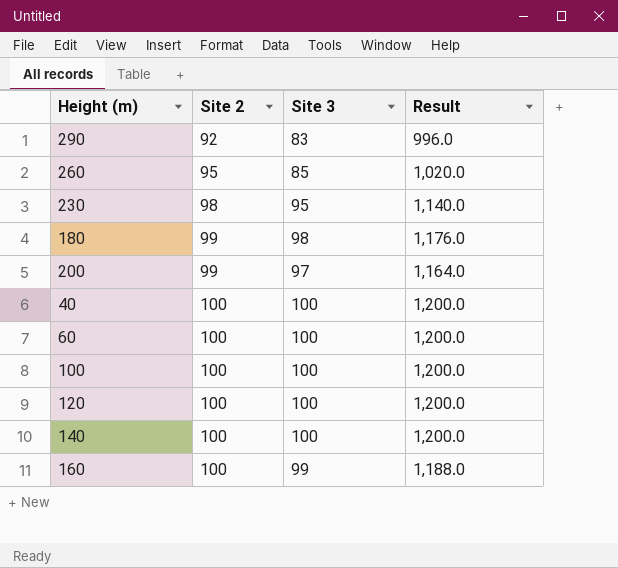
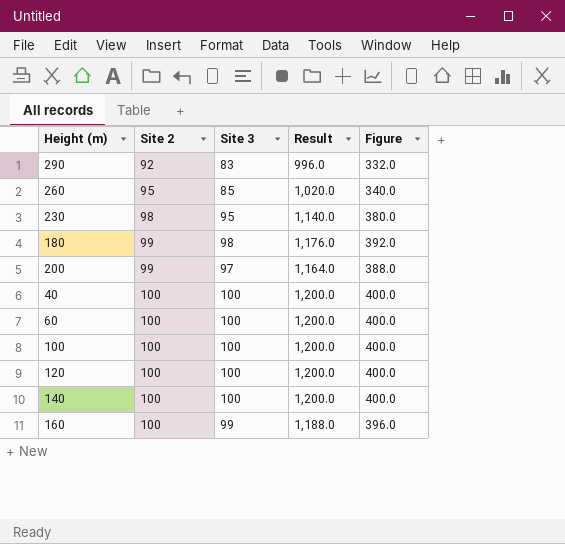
column Figure | formula: none -> [Site 3] * 4

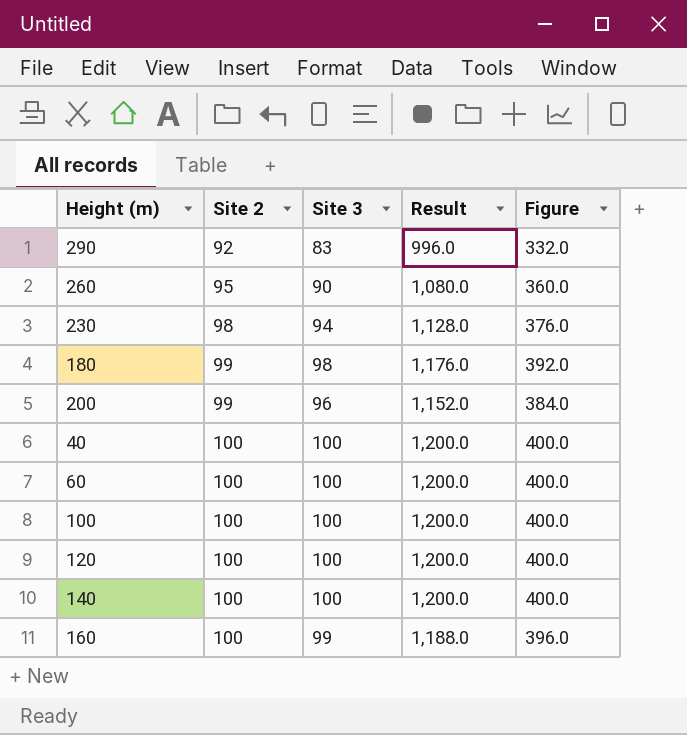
260 | Site 3: 85 -> 90
260 | Result: 1,020.0 -> 1,080.0
260 | Figure: 340.0 -> 360.0
230 | Site 3: 95 -> 94
230 | Result: 1,140.0 -> 1,128.0
230 | Figure: 380.0 -> 376.0
200 | Site 3: 97 -> 96
200 | Result: 1,164.0 -> 1,152.0
200 | Figure: 388.0 -> 384.0

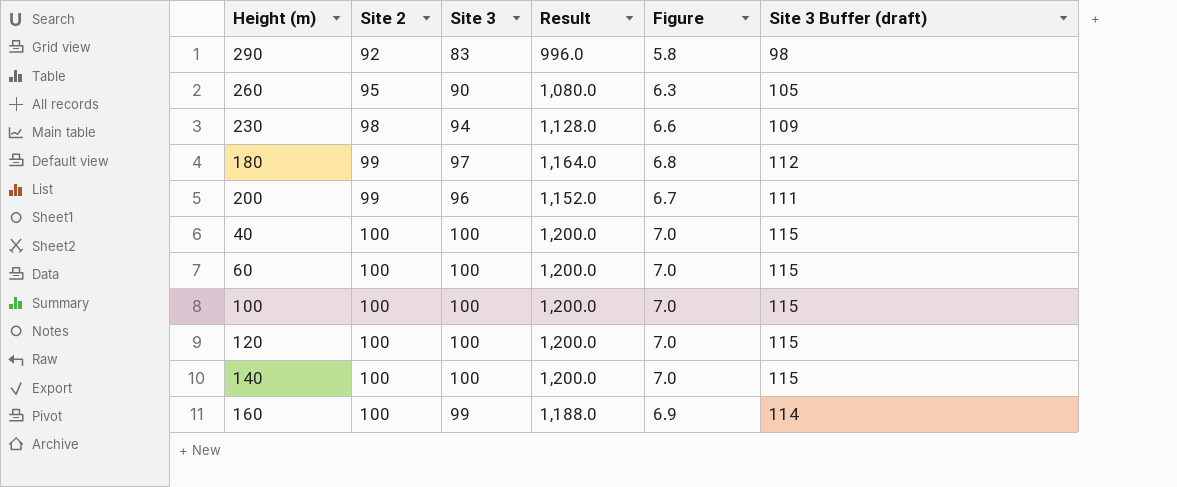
column Figure | formula: [Site 3] * 4 -> [Site 3] * 0.07
column Site 3 Buffer (draft) | formula: none -> [Site 3] + 15
180 | Site 3: 98 -> 97
180 | Result: 1,176.0 -> 1,164.0

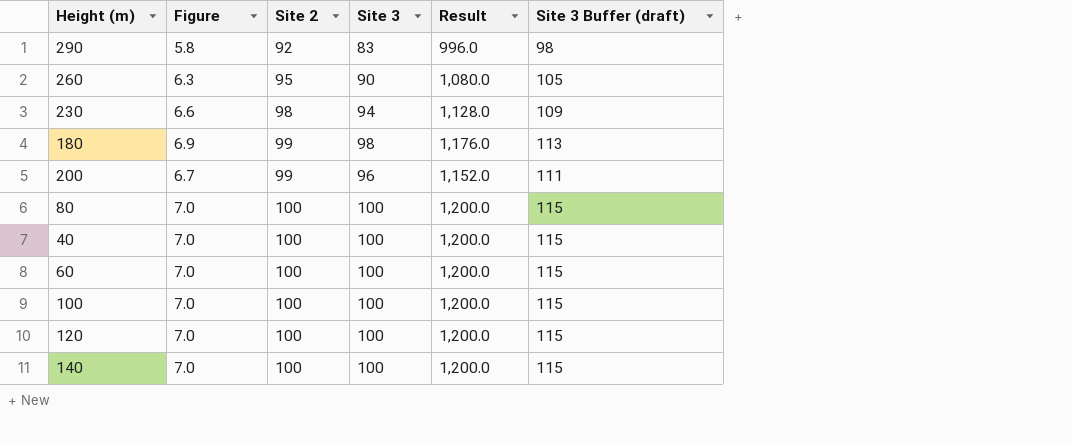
column Figure | position: 5 -> 2
row 160: 100 | 99 | 1,188.0 | 6.9 | 114 -> none
180 | Figure: 6.8 -> 6.9
180 | Site 3: 97 -> 98
180 | Result: 1,164.0 -> 1,176.0
180 | Site 3 Buffer (draft): 112 -> 113
row 80: none -> 7.0 | 100 | 100 | 1,200.0 | 115

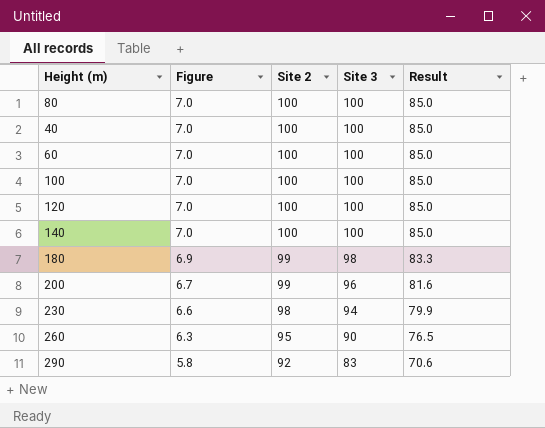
row order: Site 2 ascending -> Figure descending
column Site 3 Buffer (draft) | formula: [Site 3] + 15 -> none
column Result | formula: [Site 3] * 12 -> [Site 3] * 0.85

